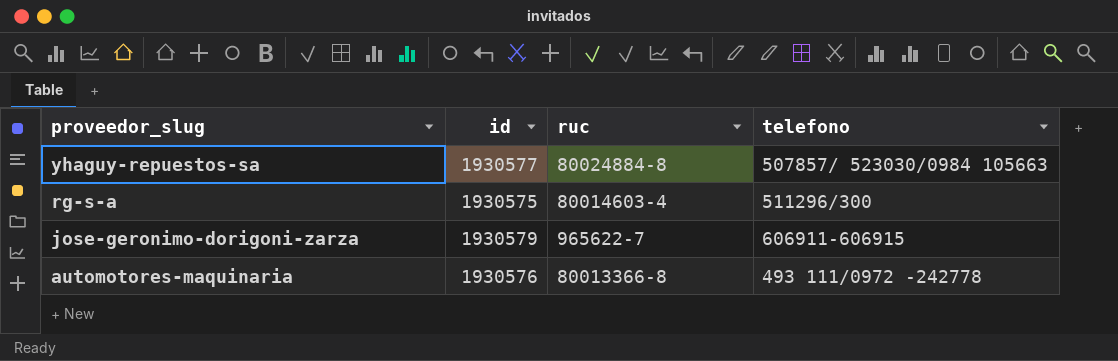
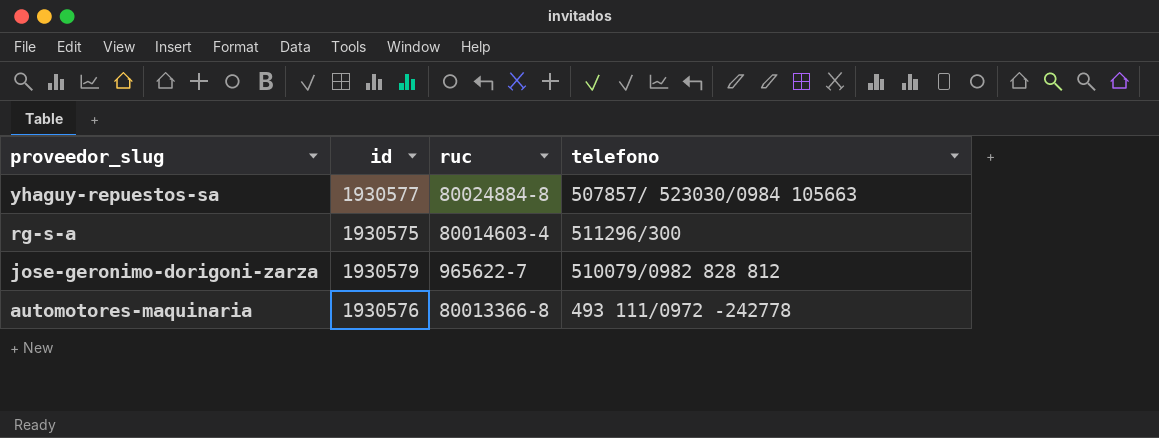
jose-geronimo-dorigoni-zarza | telefono: 606911-606915 -> 510079/0982 828 812

